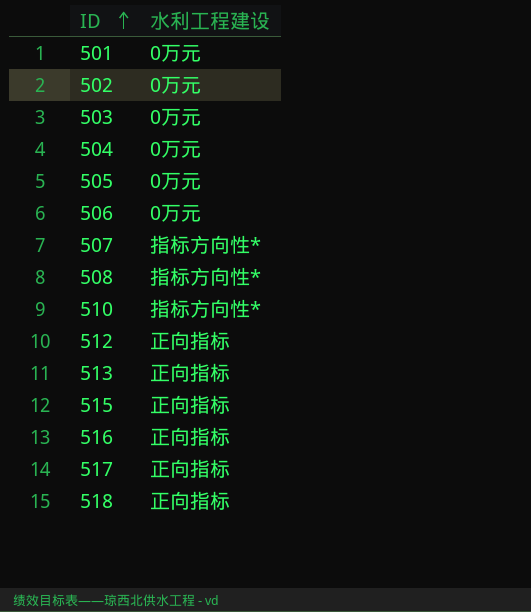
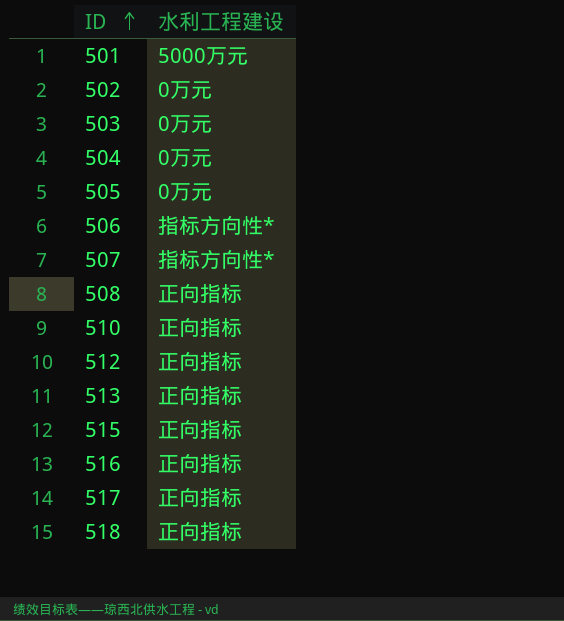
501 | 水利工程建设: 0万元 -> 5000万元
506 | 水利工程建设: 0万元 -> 指标方向性*
508 | 水利工程建设: 指标方向性* -> 正向指标
510 | 水利工程建设: 指标方向性* -> 正向指标

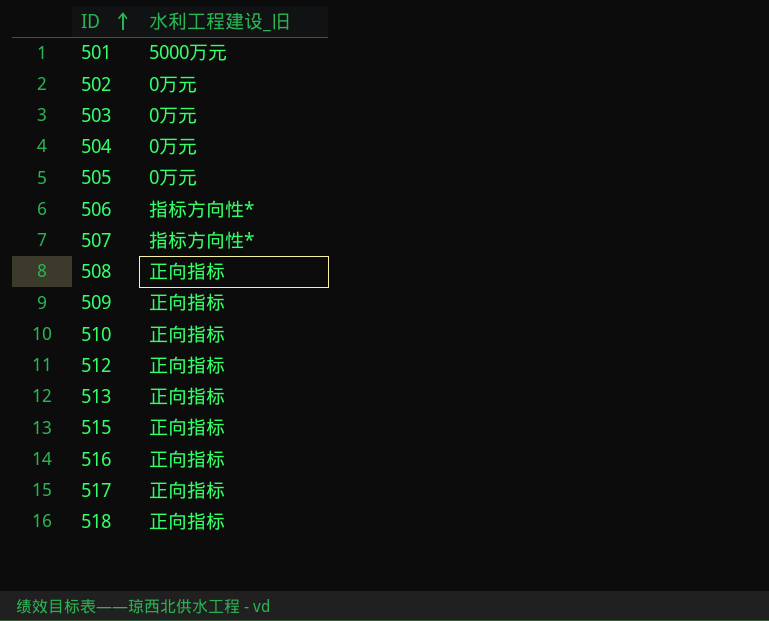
column name: 水利工程建设 -> 水利工程建设_旧
row 509: none -> 正向指标

